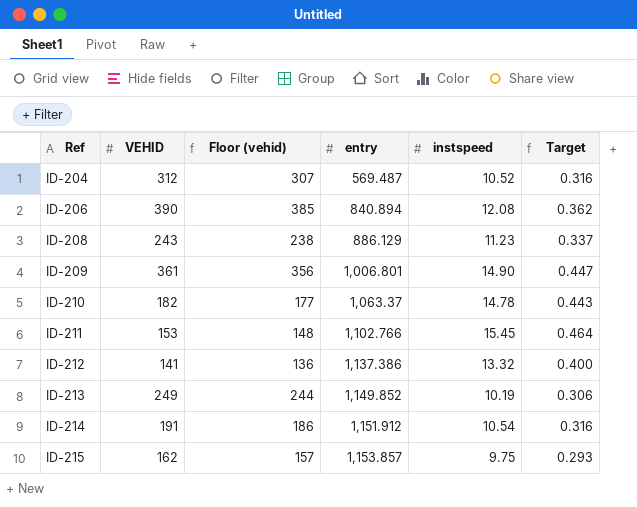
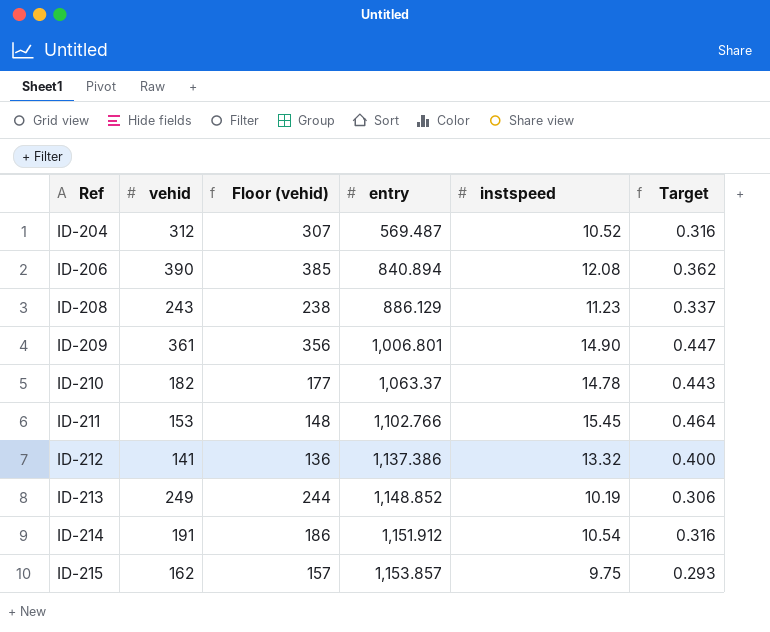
column name: VEHID -> vehid
ID-213 | entry: 1,149.852 -> 1,148.852

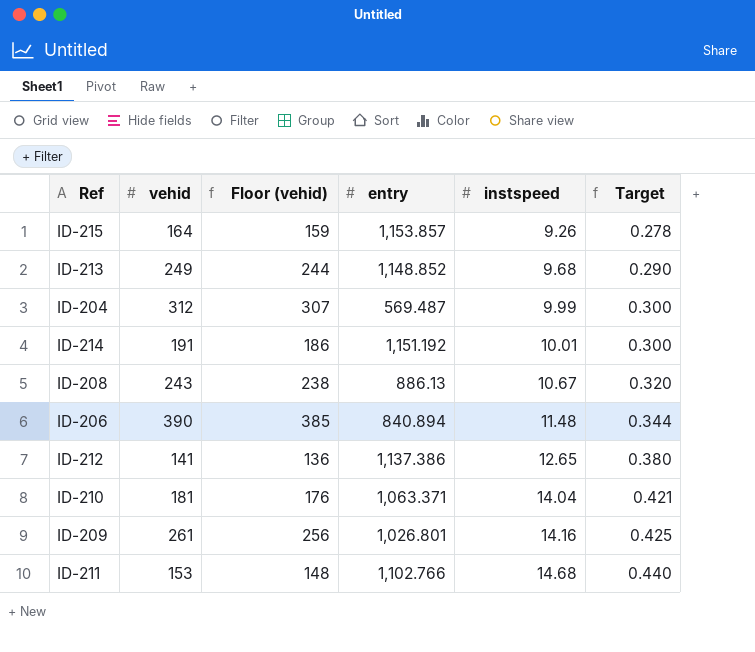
row order: Ref ascending -> instspeed ascending
ID-215 | vehid: 162 -> 164
ID-215 | Floor (vehid): 157 -> 159
ID-215 | instspeed: 9.75 -> 9.26
ID-215 | Target: 0.293 -> 0.278
ID-213 | instspeed: 10.19 -> 9.68
ID-213 | Target: 0.306 -> 0.290
ID-204 | instspeed: 10.52 -> 9.99
ID-204 | Target: 0.316 -> 0.300
ID-214 | entry: 1,151.912 -> 1,151.192
ID-214 | instspeed: 10.54 -> 10.01
ID-214 | Target: 0.316 -> 0.300
ID-208 | entry: 886.129 -> 886.13
ID-208 | instspeed: 11.23 -> 10.67
ID-208 | Target: 0.337 -> 0.320
ID-206 | instspeed: 12.08 -> 11.48
ID-206 | Target: 0.362 -> 0.344
ID-212 | instspeed: 13.32 -> 12.65
ID-212 | Target: 0.400 -> 0.380
ID-210 | vehid: 182 -> 181
ID-210 | Floor (vehid): 177 -> 176
ID-210 | entry: 1,063.37 -> 1,063.371
ID-210 | instspeed: 14.78 -> 14.04
ID-210 | Target: 0.443 -> 0.421
ID-209 | vehid: 361 -> 261
ID-209 | Floor (vehid): 356 -> 256
ID-209 | entry: 1,006.801 -> 1,026.801
ID-209 | instspeed: 14.90 -> 14.16
ID-209 | Target: 0.447 -> 0.425
ID-211 | instspeed: 15.45 -> 14.68
ID-211 | Target: 0.464 -> 0.440

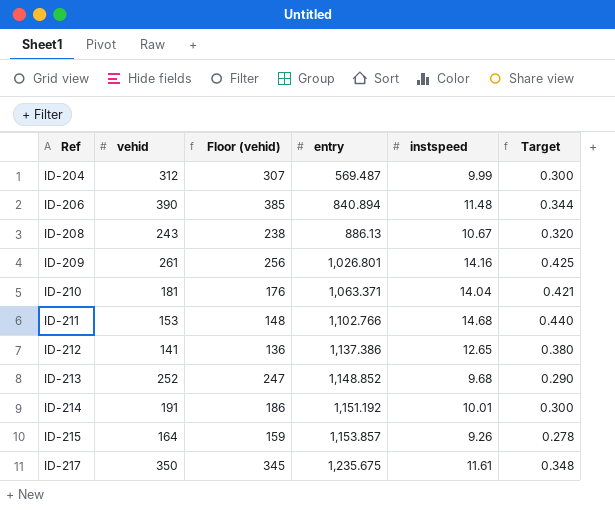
row order: instspeed ascending -> Ref ascending
ID-213 | vehid: 249 -> 252
ID-213 | Floor (vehid): 244 -> 247
row ID-217: none -> 350 | 345 | 1,235.675 | 11.61 | 0.348

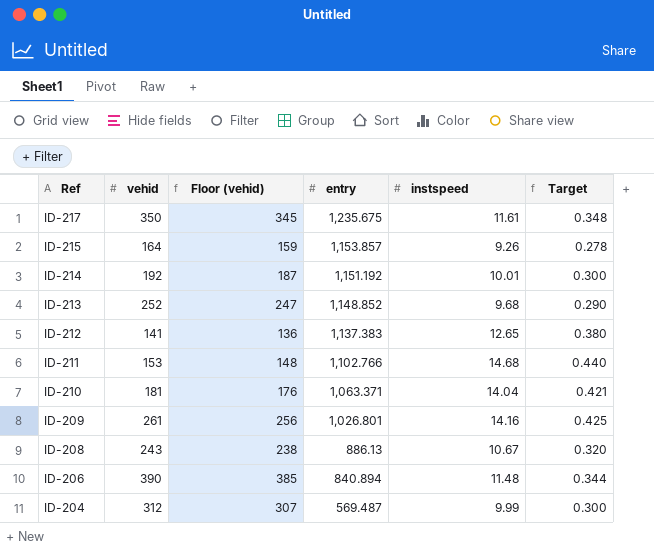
row order: Ref ascending -> Ref descending
ID-214 | vehid: 191 -> 192
ID-214 | Floor (vehid): 186 -> 187
ID-212 | entry: 1,137.386 -> 1,137.383

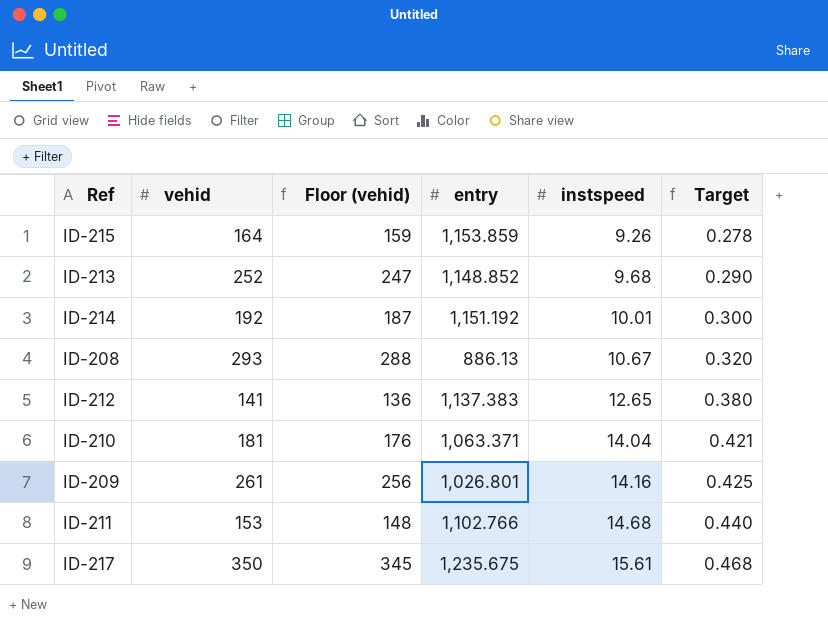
row order: Ref descending -> instspeed ascending
row ID-206: 390 | 385 | 840.894 | 11.48 | 0.344 -> none
row ID-204: 312 | 307 | 569.487 | 9.99 | 0.300 -> none
ID-215 | entry: 1,153.857 -> 1,153.859
ID-208 | vehid: 243 -> 293
ID-208 | Floor (vehid): 238 -> 288
ID-217 | instspeed: 11.61 -> 15.61
ID-217 | Target: 0.348 -> 0.468

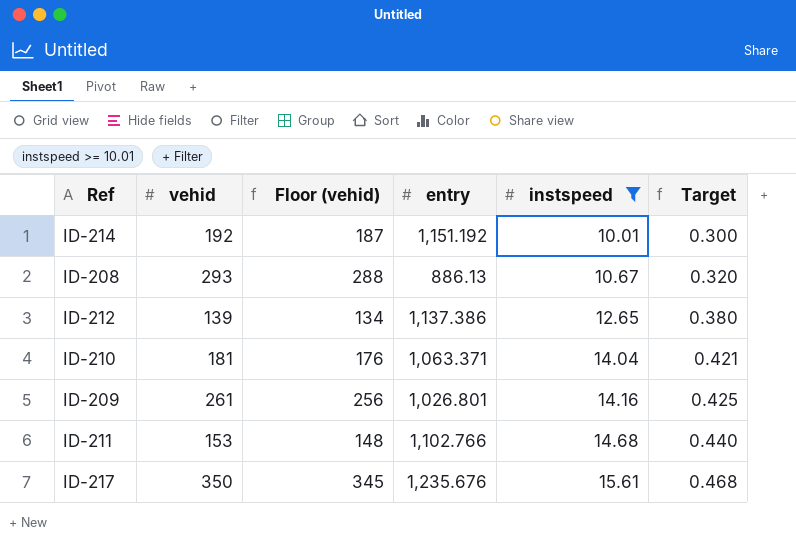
filter: none -> instspeed >= 10.01
ID-212 | vehid: 141 -> 139
ID-212 | Floor (vehid): 136 -> 134
ID-212 | entry: 1,137.383 -> 1,137.386
ID-217 | entry: 1,235.675 -> 1,235.676

